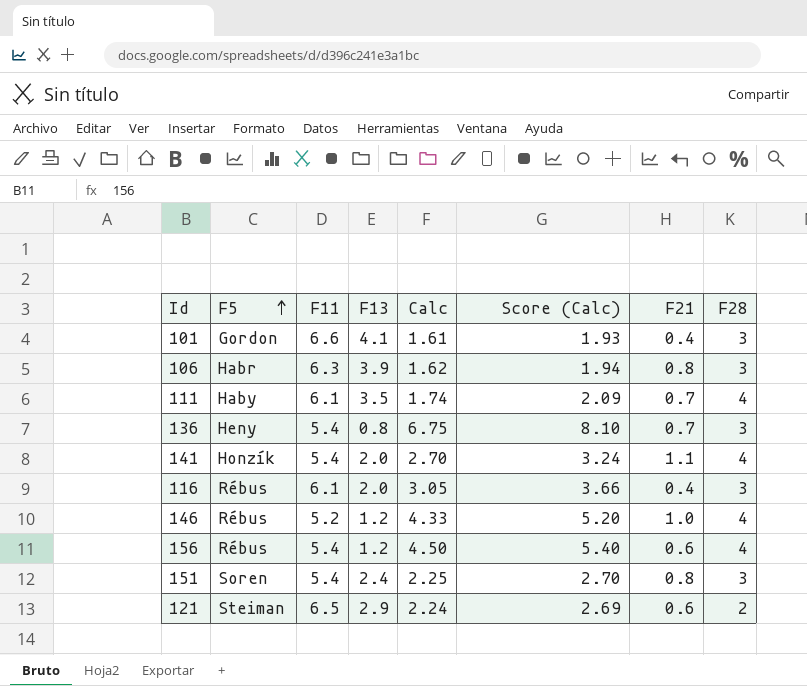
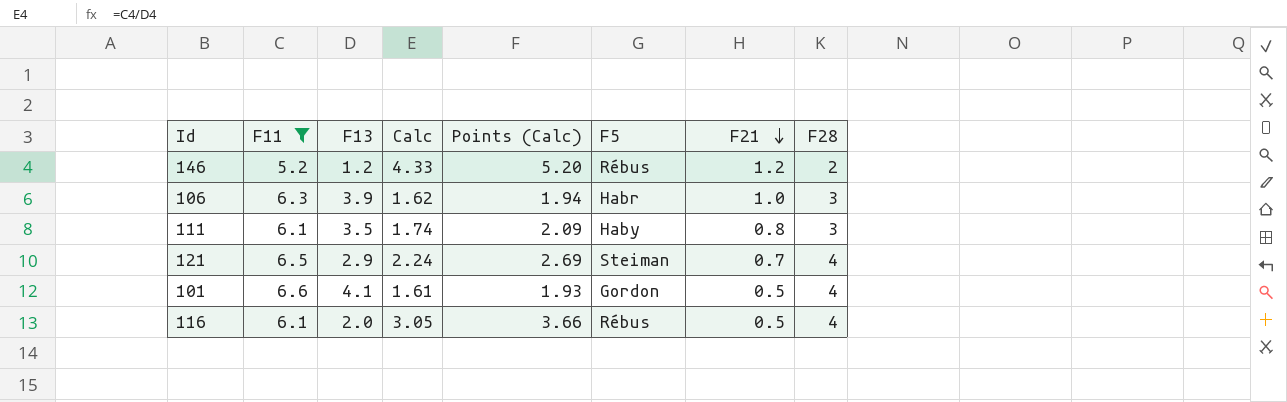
filter: none -> F11 != 5.4
row order: F5 ascending -> F21 descending
column name: Score (Calc) -> Points (Calc)
column F5 | position: 2 -> 6
146 | F21: 1.0 -> 1.2
146 | F28: 4 -> 2
106 | F21: 0.8 -> 1.0
111 | F21: 0.7 -> 0.8
111 | F28: 4 -> 3
121 | F21: 0.6 -> 0.7
121 | F28: 2 -> 4
101 | F21: 0.4 -> 0.5
101 | F28: 3 -> 4
116 | F21: 0.4 -> 0.5
116 | F28: 3 -> 4

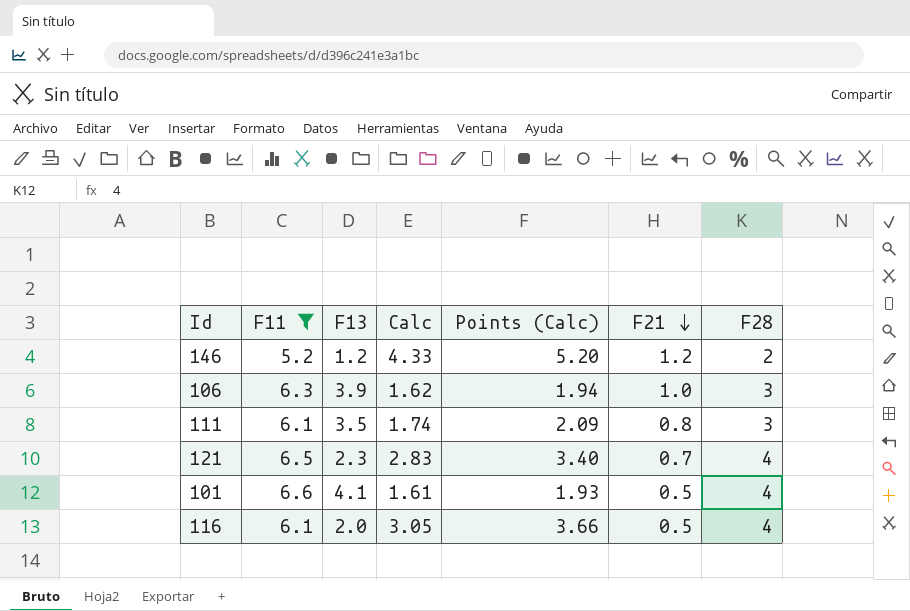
column F5 | position: 6 -> none
121 | F13: 2.9 -> 2.3
121 | Calc: 2.24 -> 2.83
121 | Points (Calc): 2.69 -> 3.40

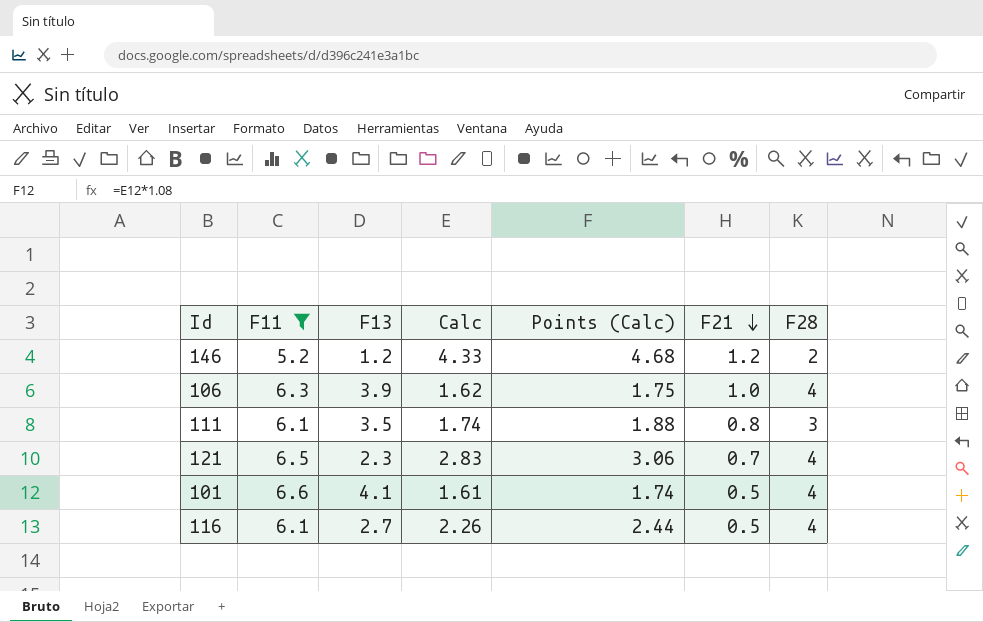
column Points (Calc) | formula: [Calc] * 1.2 -> [Calc] * 1.08
106 | F28: 3 -> 4
116 | F13: 2.0 -> 2.7
116 | Calc: 3.05 -> 2.26

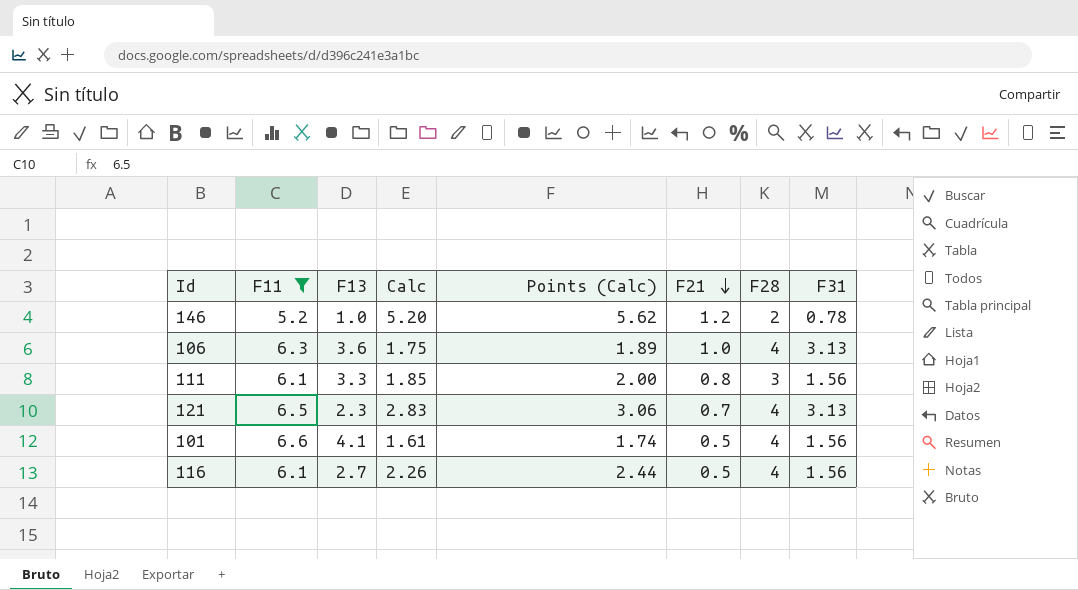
column F31 | position: none -> 8
146 | F13: 1.2 -> 1.0
146 | Calc: 4.33 -> 5.20
146 | Points (Calc): 4.68 -> 5.62
106 | F13: 3.9 -> 3.6
106 | Calc: 1.62 -> 1.75
106 | Points (Calc): 1.75 -> 1.89
111 | F13: 3.5 -> 3.3
111 | Calc: 1.74 -> 1.85
111 | Points (Calc): 1.88 -> 2.00

